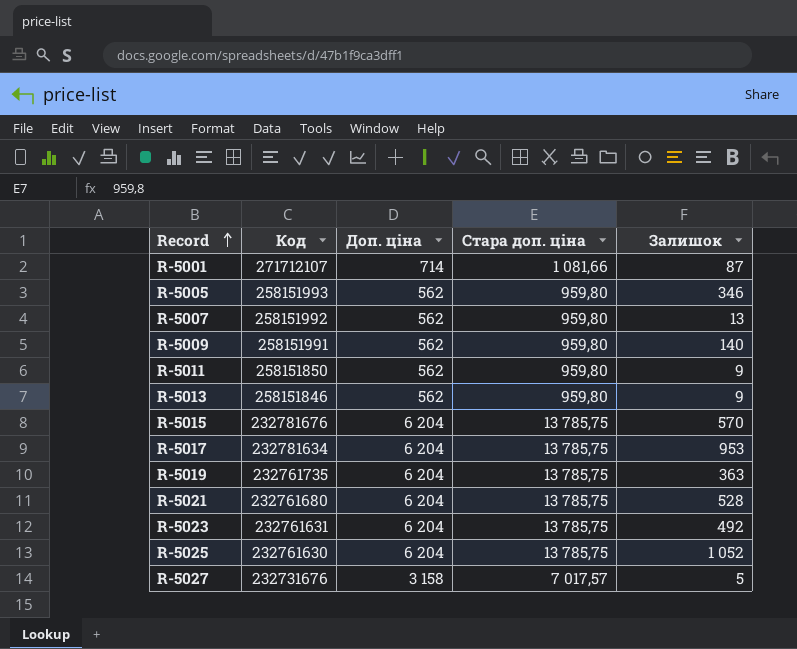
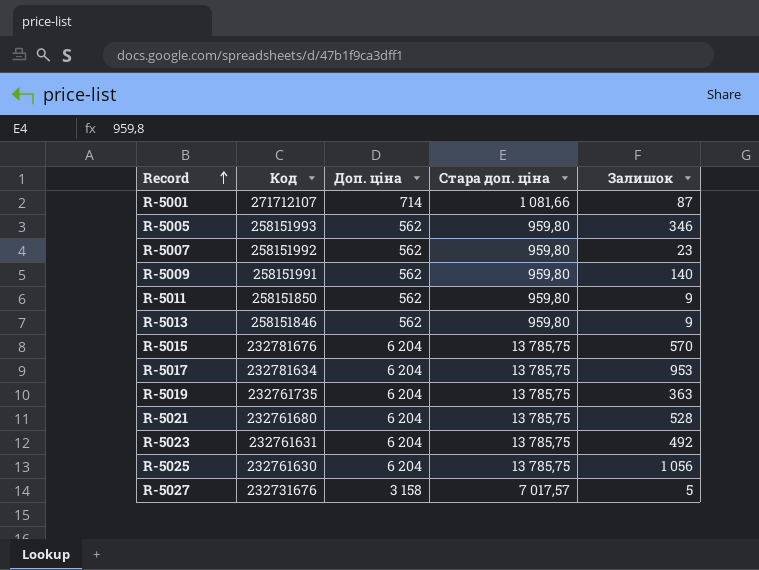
R-5007 | Залишок: 13 -> 23
R-5025 | Залишок: 1 052 -> 1 056

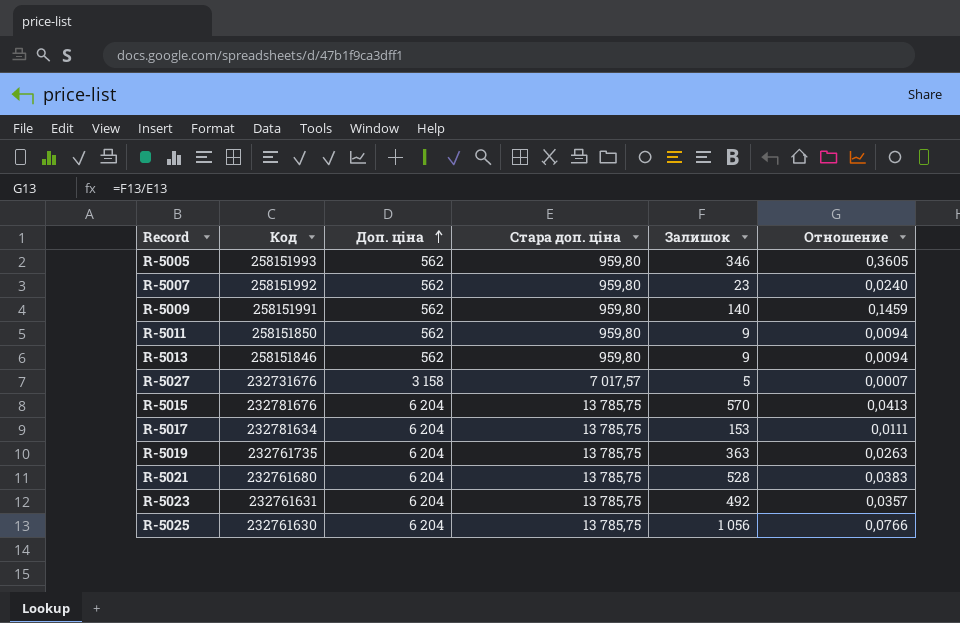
row order: Record ascending -> Доп. ціна ascending
column Отношение | formula: none -> [Залишок] / [Стара доп. ціна]
row R-5001: 271712107 | 714 | 1 081,66 | 87 -> none
R-5017 | Залишок: 953 -> 153

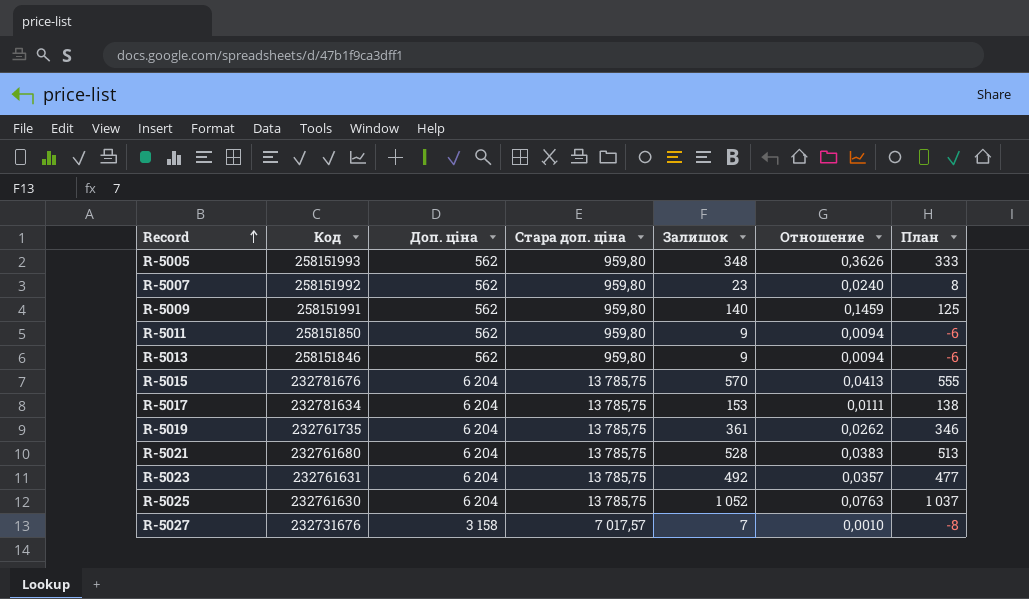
row order: Доп. ціна ascending -> Record ascending
column План | formula: none -> [Залишок] - 15
R-5005 | Залишок: 346 -> 348
R-5005 | Отношение: 0,3605 -> 0,3626
R-5019 | Залишок: 363 -> 361
R-5019 | Отношение: 0,0263 -> 0,0262
R-5025 | Залишок: 1 056 -> 1 052
R-5025 | Отношение: 0,0766 -> 0,0763
R-5027 | Залишок: 5 -> 7
R-5027 | Отношение: 0,0007 -> 0,0010

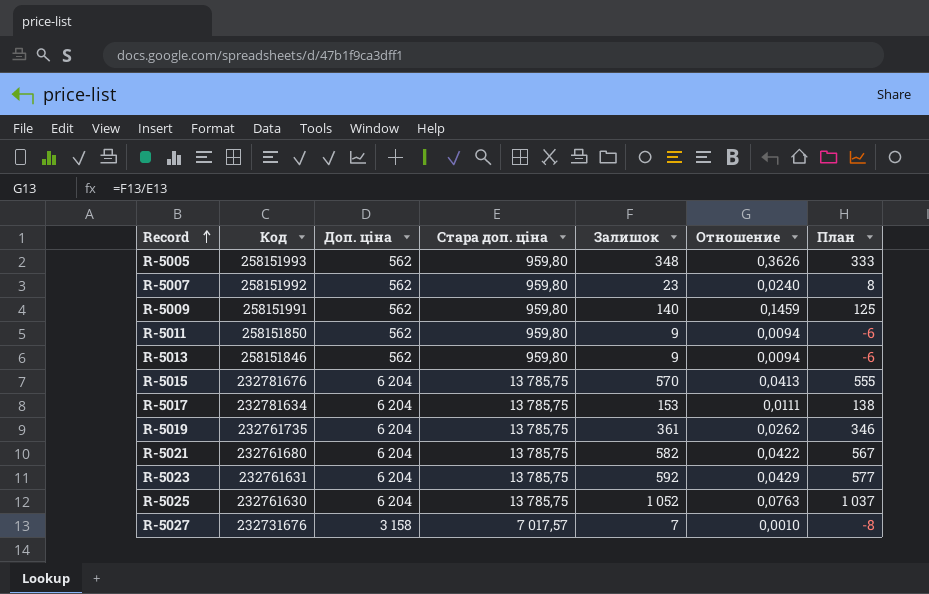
R-5021 | Залишок: 528 -> 582
R-5021 | Отношение: 0,0383 -> 0,0422
R-5021 | План: 513 -> 567
R-5023 | Залишок: 492 -> 592
R-5023 | Отношение: 0,0357 -> 0,0429
R-5023 | План: 477 -> 577

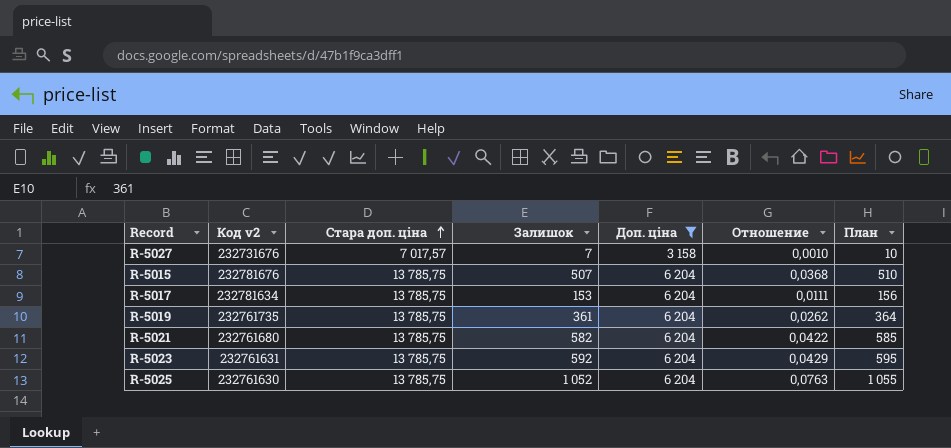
filter: none -> Доп. ціна != 562
row order: Record ascending -> Стара доп. ціна ascending
column name: Код -> Код v2
column Доп. ціна | position: 3 -> 5
column План | formula: [Залишок] - 15 -> [Залишок] + 3
R-5015 | Залишок: 570 -> 507
R-5015 | Отношение: 0,0413 -> 0,0368

